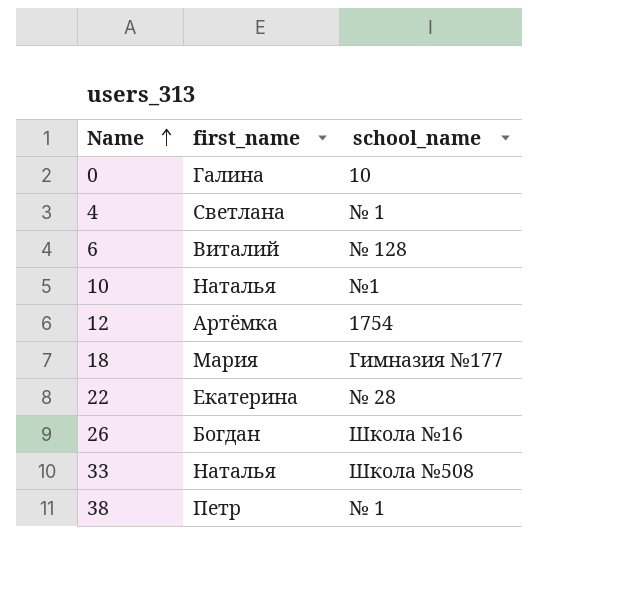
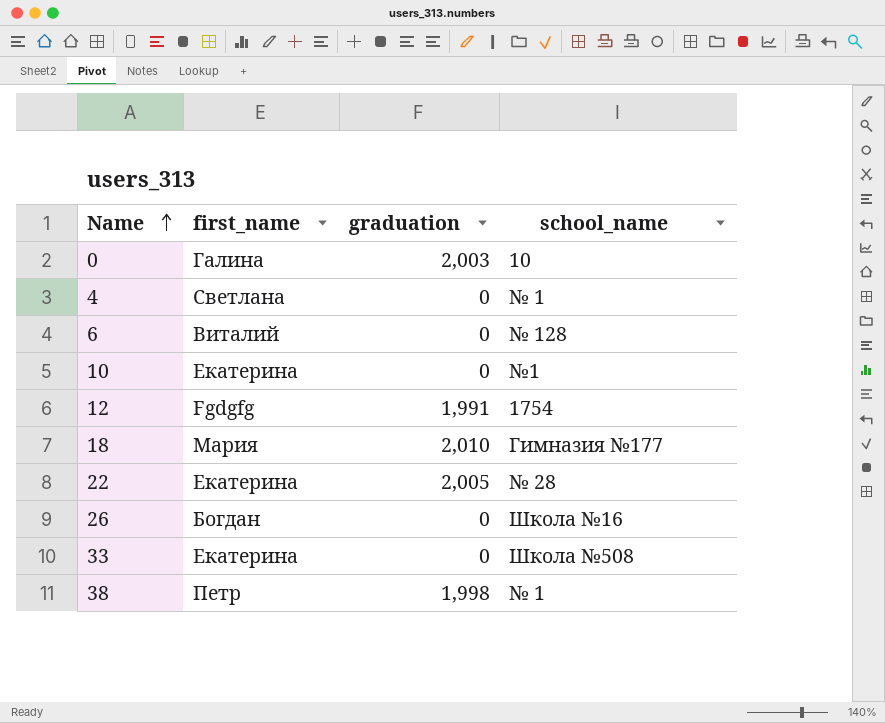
column graduation | position: none -> 3
10 | first_name: Наталья -> Екатерина
12 | first_name: Артёмка -> Fgdgfg
33 | first_name: Наталья -> Екатерина

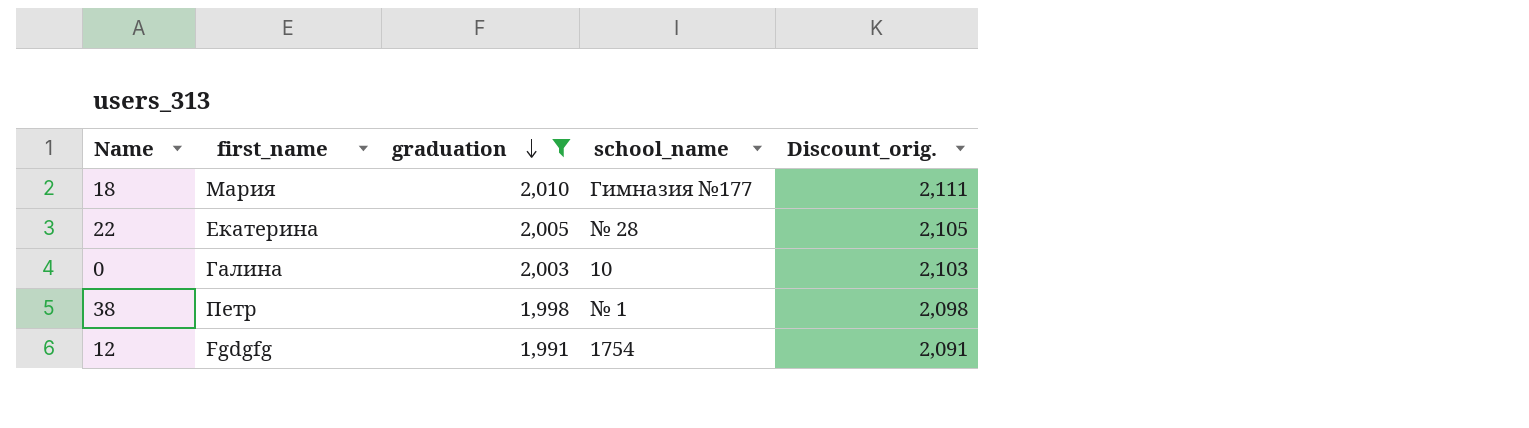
filter: none -> graduation != 0
row order: Name ascending -> graduation descending
column Discount_orig. | formula: none -> [graduation] * 1.05

